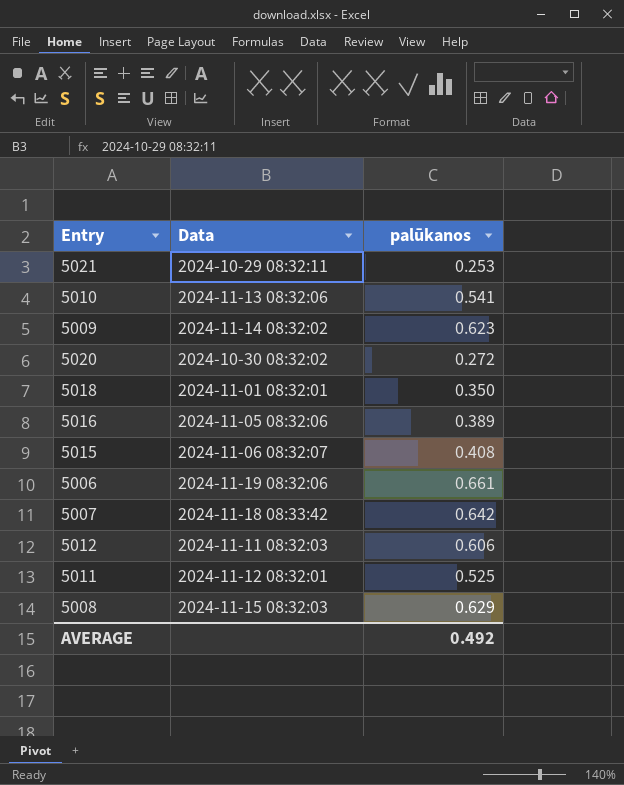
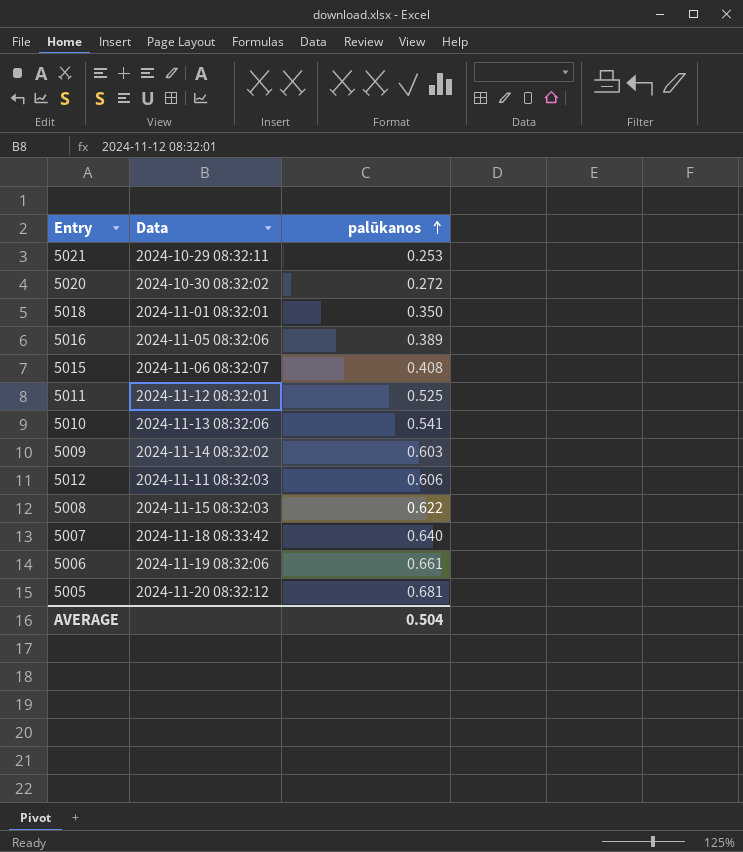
row order: none -> palūkanos ascending
5009 | palūkanos: 0.623 -> 0.603
5008 | palūkanos: 0.629 -> 0.622
5007 | palūkanos: 0.642 -> 0.640
row 5005: none -> 2024-11-20 08:32:12 | 0.681
AVERAGE | palūkanos: 0.492 -> 0.504

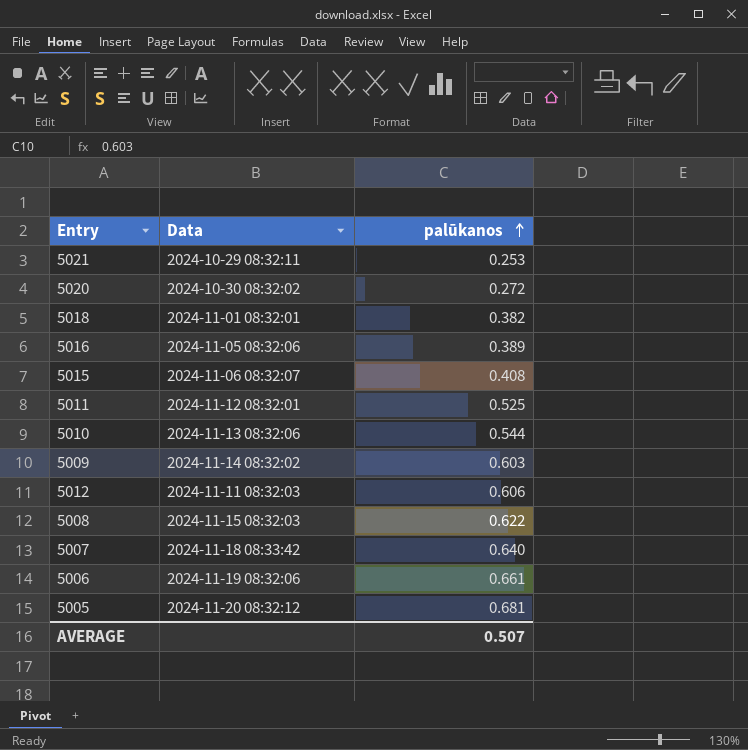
5018 | palūkanos: 0.350 -> 0.382
5010 | palūkanos: 0.541 -> 0.544
AVERAGE | palūkanos: 0.504 -> 0.507

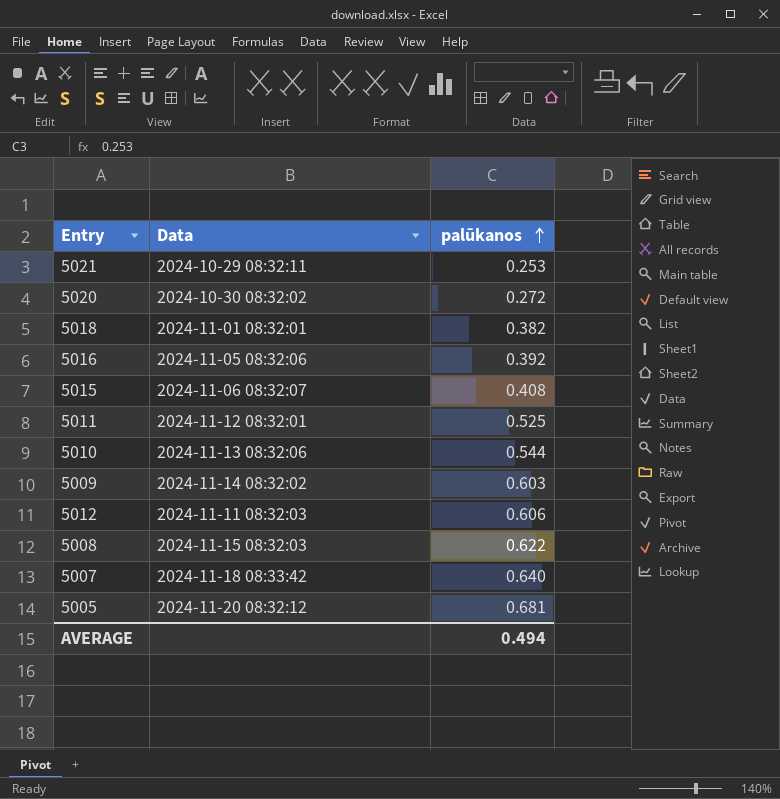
row 5006: 2024-11-19 08:32:06 | 0.661 -> none
5016 | palūkanos: 0.389 -> 0.392
AVERAGE | palūkanos: 0.507 -> 0.494

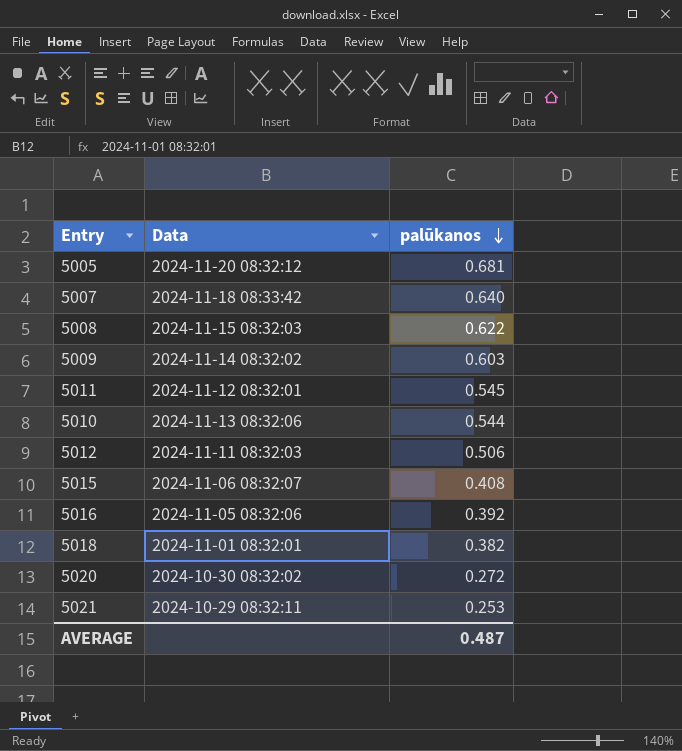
row order: palūkanos ascending -> palūkanos descending
5011 | palūkanos: 0.525 -> 0.545
5012 | palūkanos: 0.606 -> 0.506
AVERAGE | palūkanos: 0.494 -> 0.487

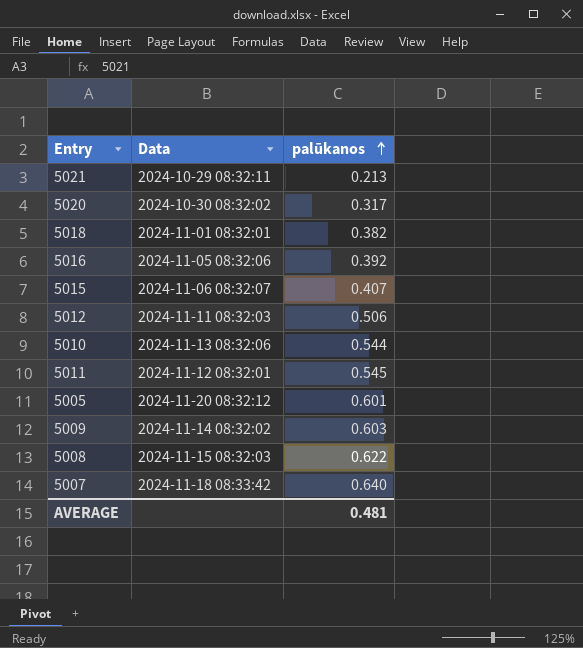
row order: palūkanos descending -> palūkanos ascending
5021 | palūkanos: 0.253 -> 0.213
5020 | palūkanos: 0.272 -> 0.317
5015 | palūkanos: 0.408 -> 0.407
5005 | palūkanos: 0.681 -> 0.601
AVERAGE | palūkanos: 0.487 -> 0.481

